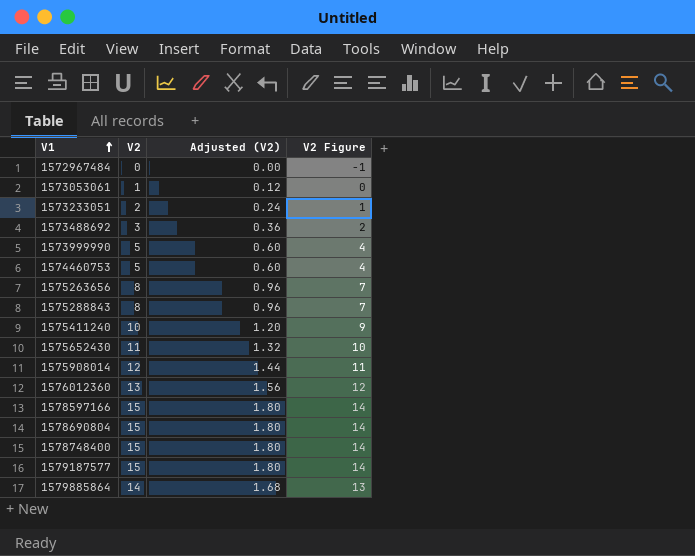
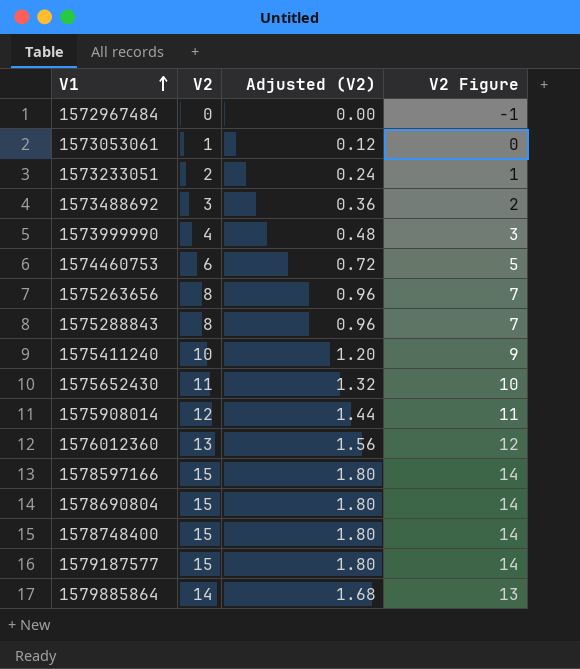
1573999990 | V2: 5 -> 4
1573999990 | Adjusted (V2): 0.60 -> 0.48
1573999990 | V2 Figure: 4 -> 3
1574460753 | V2: 5 -> 6
1574460753 | Adjusted (V2): 0.60 -> 0.72
1574460753 | V2 Figure: 4 -> 5

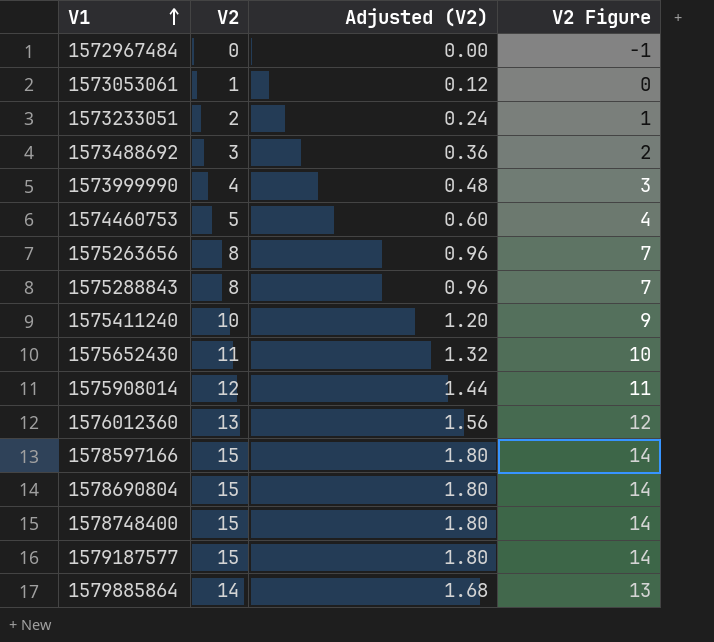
1574460753 | V2: 6 -> 5
1574460753 | Adjusted (V2): 0.72 -> 0.60
1574460753 | V2 Figure: 5 -> 4

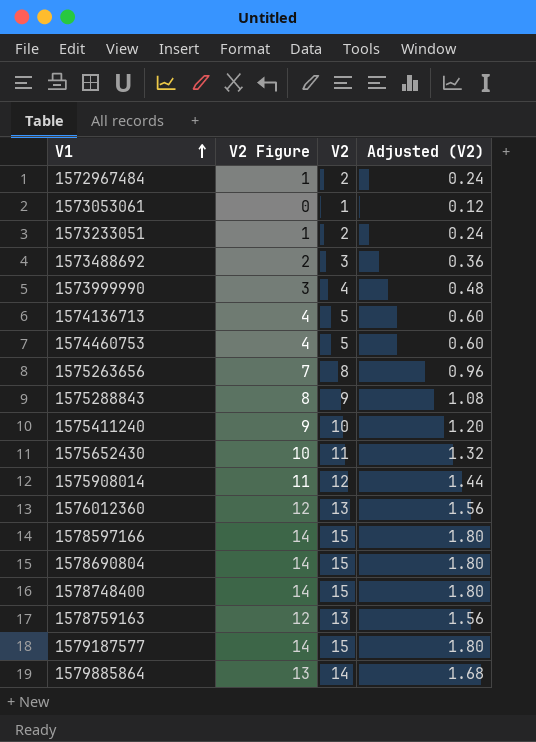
column V2 Figure | position: 4 -> 2
1572967484 | V2 Figure: -1 -> 1
1572967484 | V2: 0 -> 2
1572967484 | Adjusted (V2): 0.00 -> 0.24
row 1574136713: none -> 4 | 5 | 0.60
1575288843 | V2 Figure: 7 -> 8
1575288843 | V2: 8 -> 9
1575288843 | Adjusted (V2): 0.96 -> 1.08
row 1578759163: none -> 12 | 13 | 1.56

